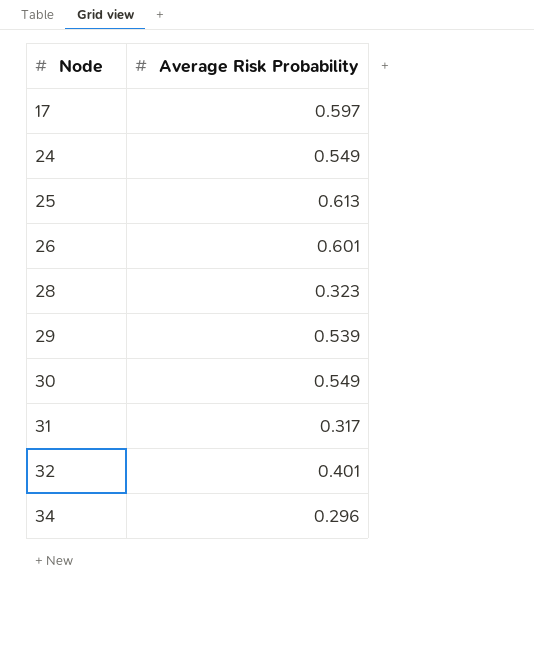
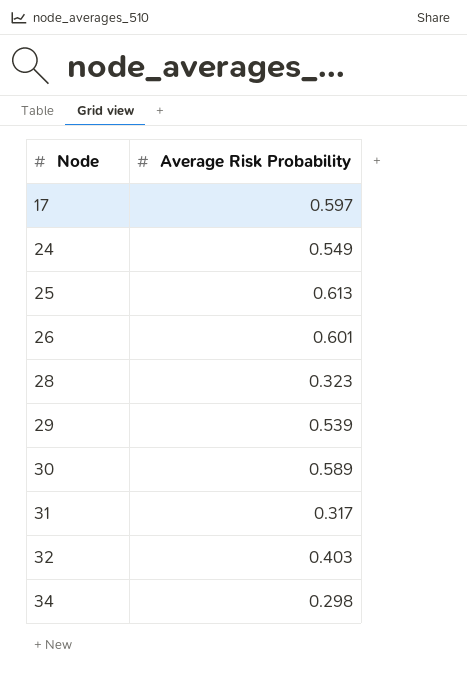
30 | Average Risk Probability: 0.549 -> 0.589
32 | Average Risk Probability: 0.401 -> 0.403
34 | Average Risk Probability: 0.296 -> 0.298

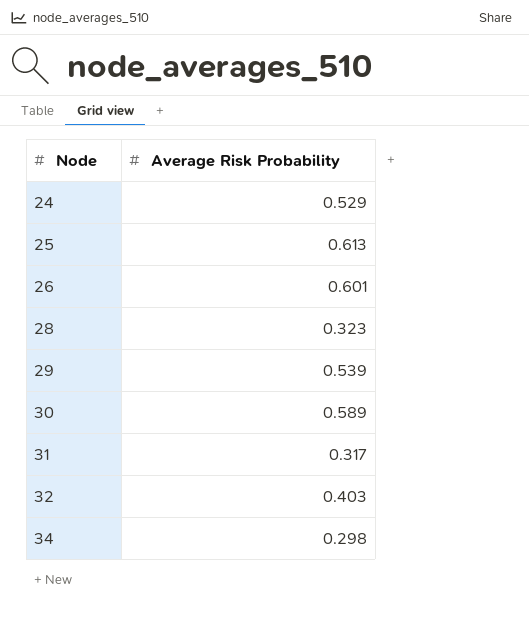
row 17: 0.597 -> none
24 | Average Risk Probability: 0.549 -> 0.529

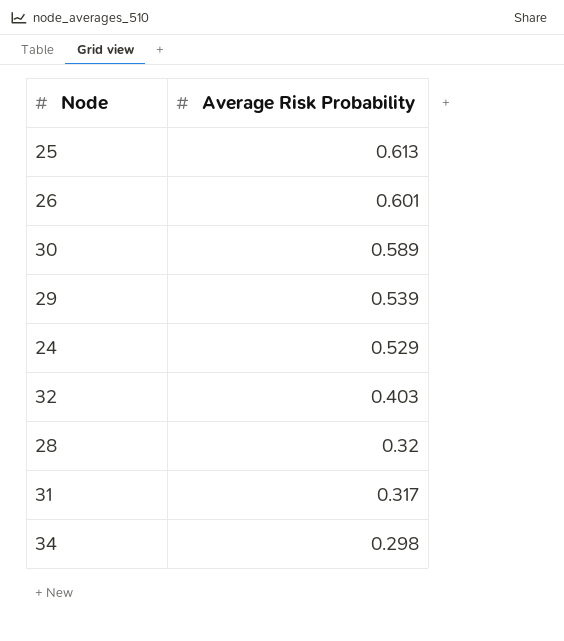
row order: Node ascending -> Average Risk Probability descending
28 | Average Risk Probability: 0.323 -> 0.32

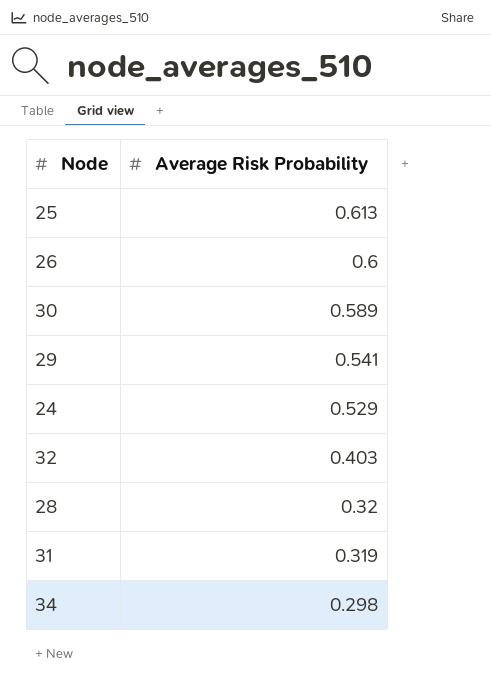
26 | Average Risk Probability: 0.601 -> 0.6
29 | Average Risk Probability: 0.539 -> 0.541
31 | Average Risk Probability: 0.317 -> 0.319

